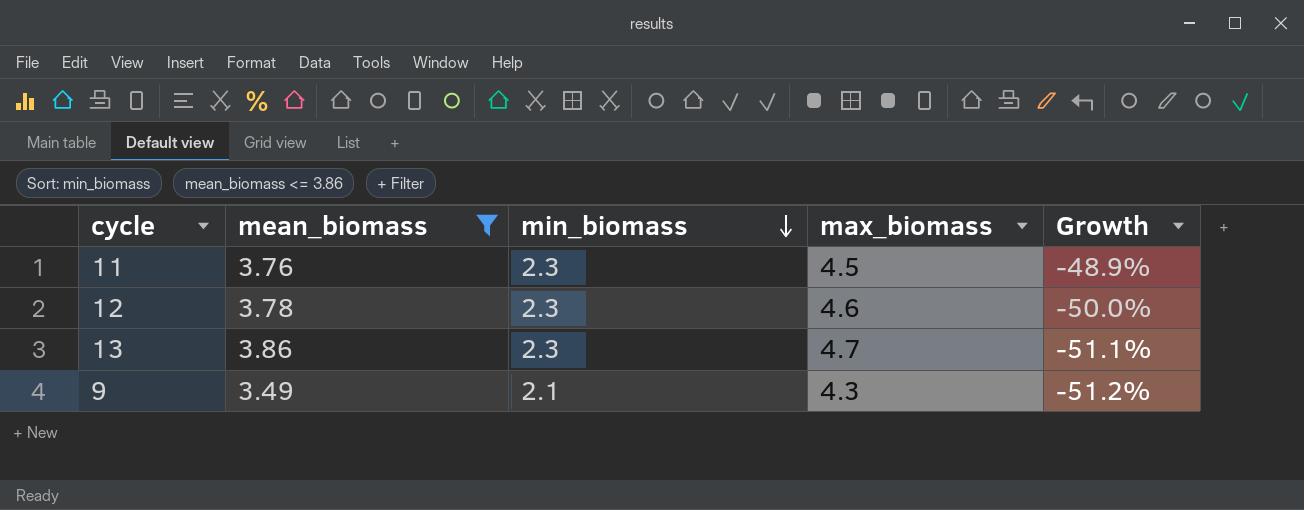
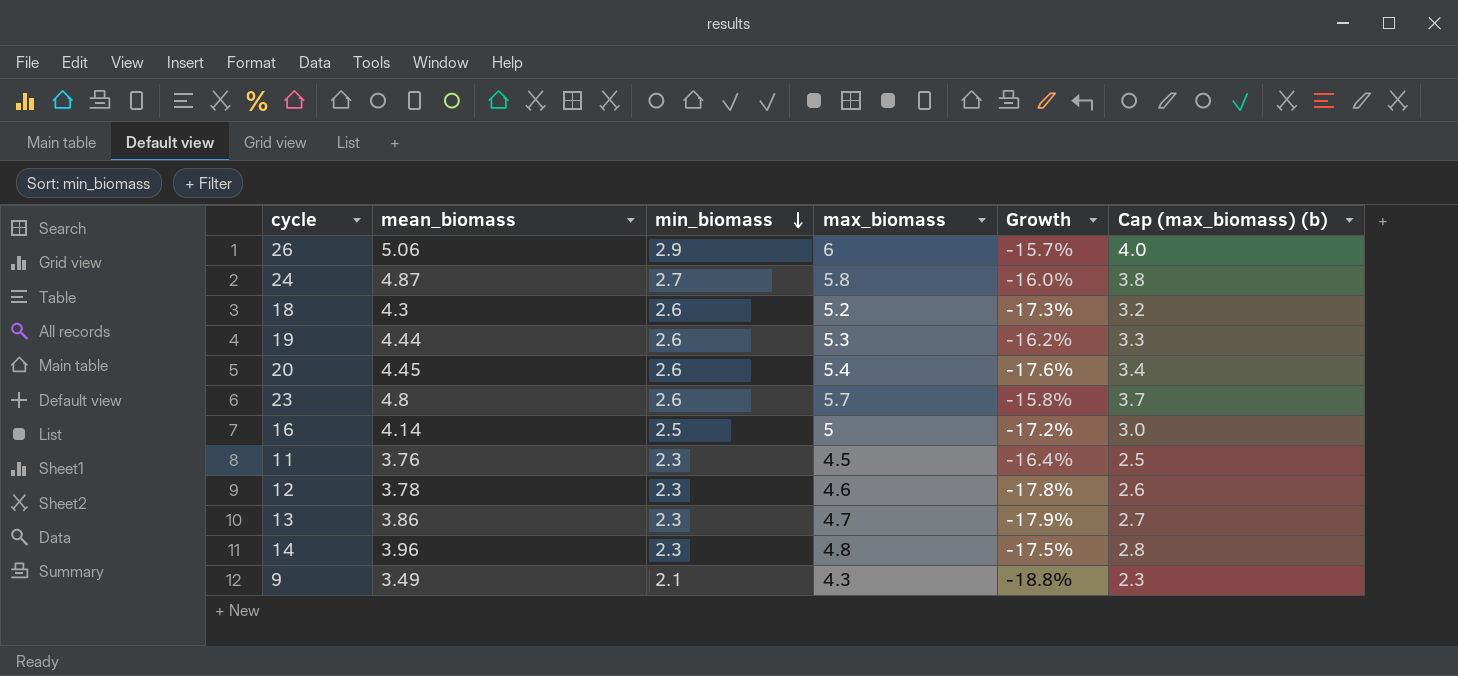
filter: mean_biomass <= 3.86 -> none
column Growth | formula: ([min_biomass] - [max_biomass]) / [max_biomass] -> ([mean_biomass] - [max_biomass]) / [max_biomass]
column Cap (max_biomass) (b) | formula: none -> [max_biomass] - 2

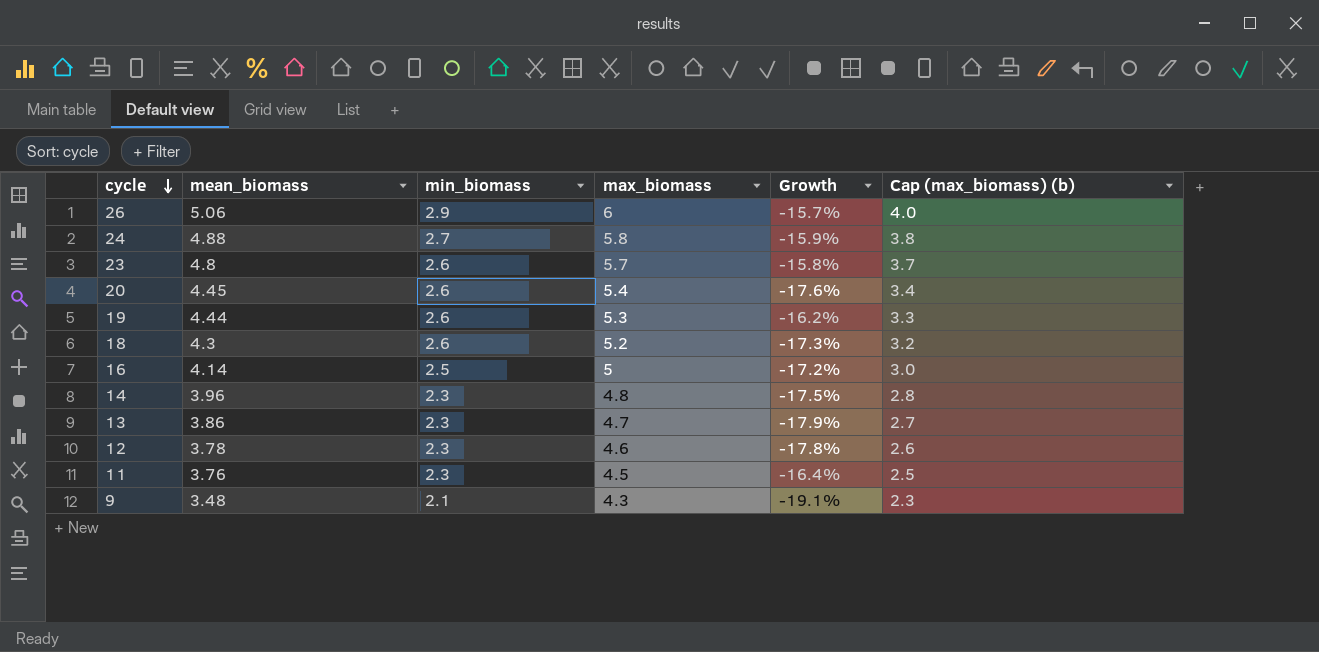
row order: min_biomass descending -> cycle descending
24 | mean_biomass: 4.87 -> 4.88
24 | Growth: -16.0% -> -15.9%
9 | mean_biomass: 3.49 -> 3.48
9 | Growth: -18.8% -> -19.1%

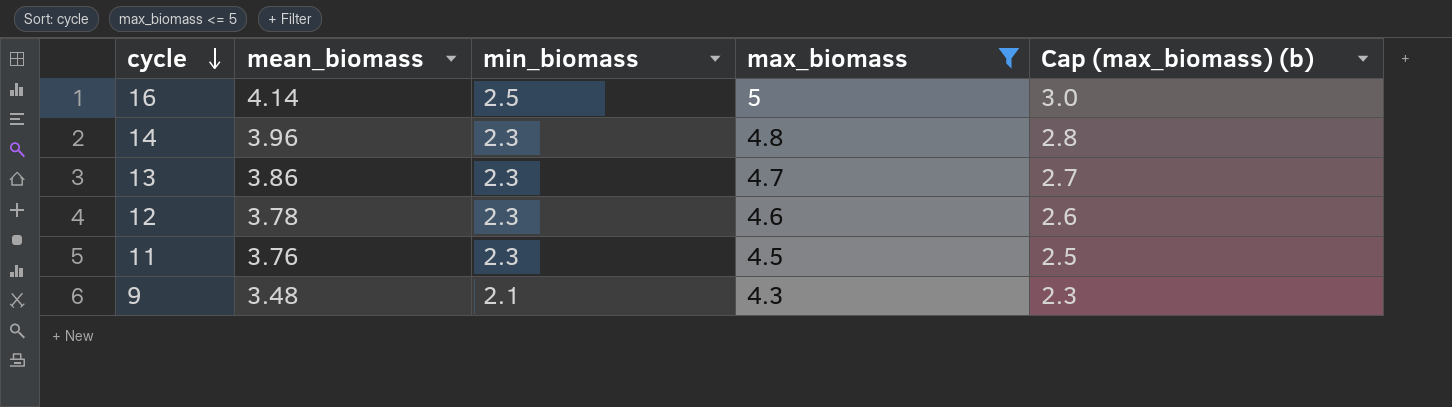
filter: none -> max_biomass <= 5
column Growth | formula: ([mean_biomass] - [max_biomass]) / [max_biomass] -> none

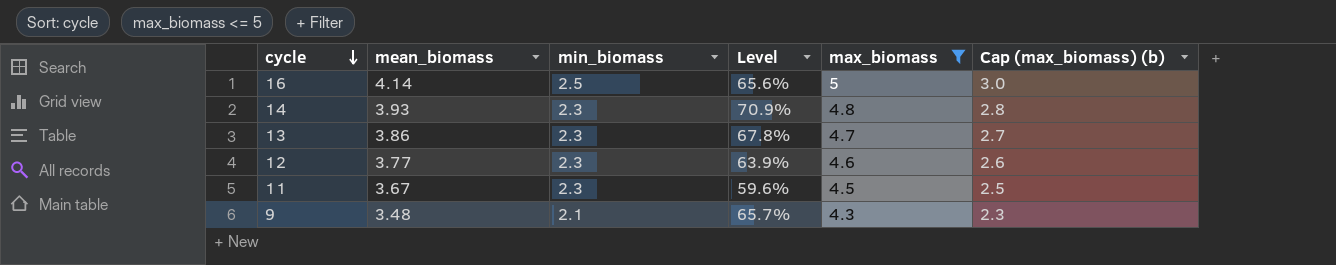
column Level | formula: none -> ([mean_biomass] - [min_biomass]) / [min_biomass]
14 | mean_biomass: 3.96 -> 3.93
12 | mean_biomass: 3.78 -> 3.77
11 | mean_biomass: 3.76 -> 3.67

